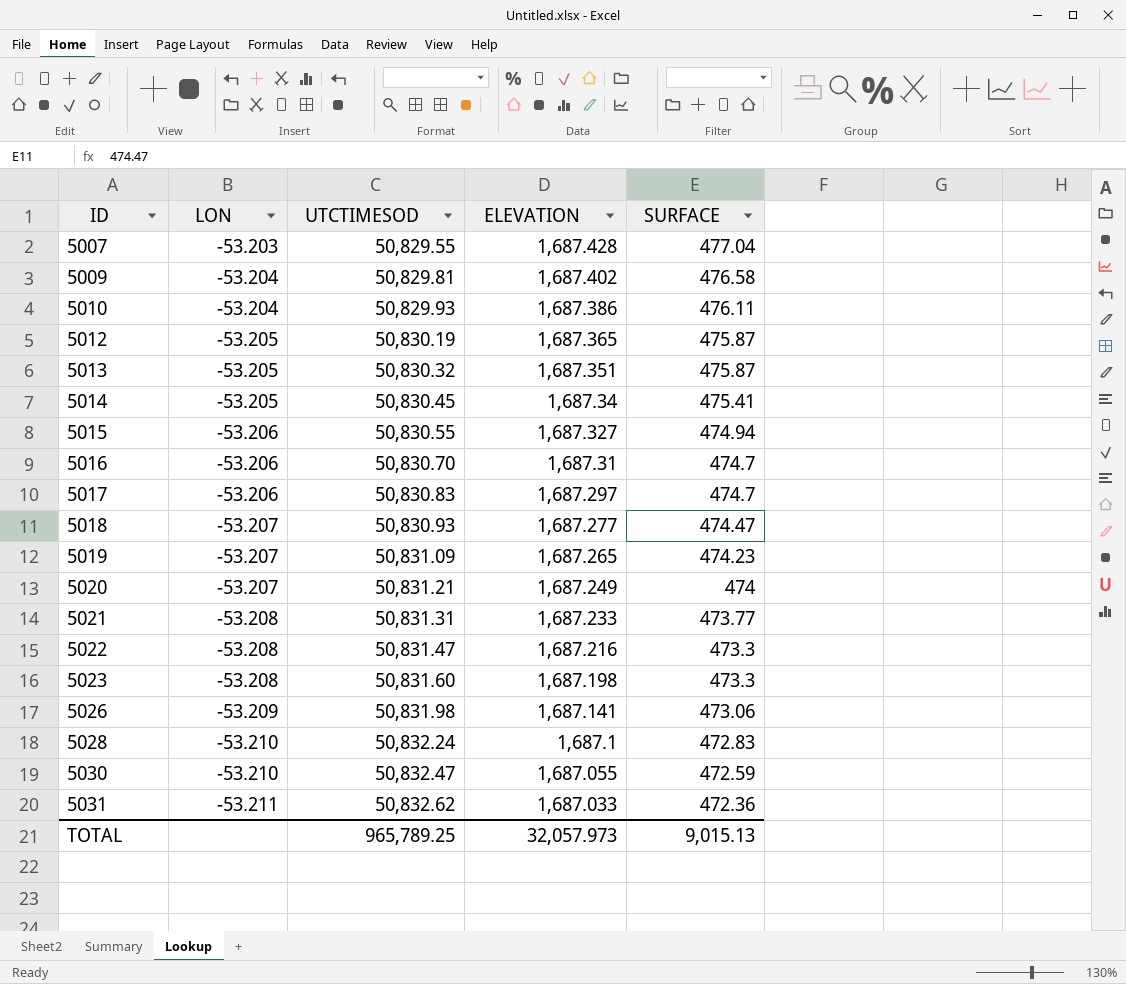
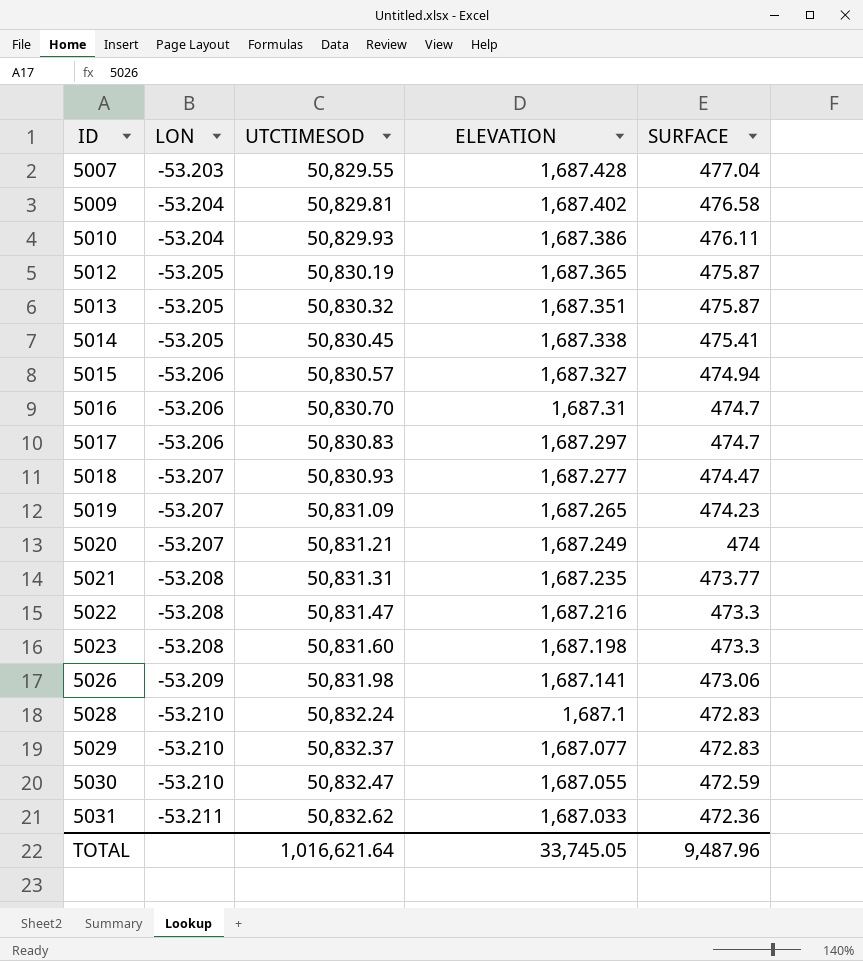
5014 | ELEVATION: 1,687.34 -> 1,687.338
5015 | UTCTIMESOD: 50,830.55 -> 50,830.57
5021 | ELEVATION: 1,687.233 -> 1,687.235
row 5029: none -> -53.210 | 50,832.37 | 1,687.077 | 472.83
TOTAL | UTCTIMESOD: 965,789.25 -> 1,016,621.64
TOTAL | ELEVATION: 32,057.973 -> 33,745.05
TOTAL | SURFACE: 9,015.13 -> 9,487.96

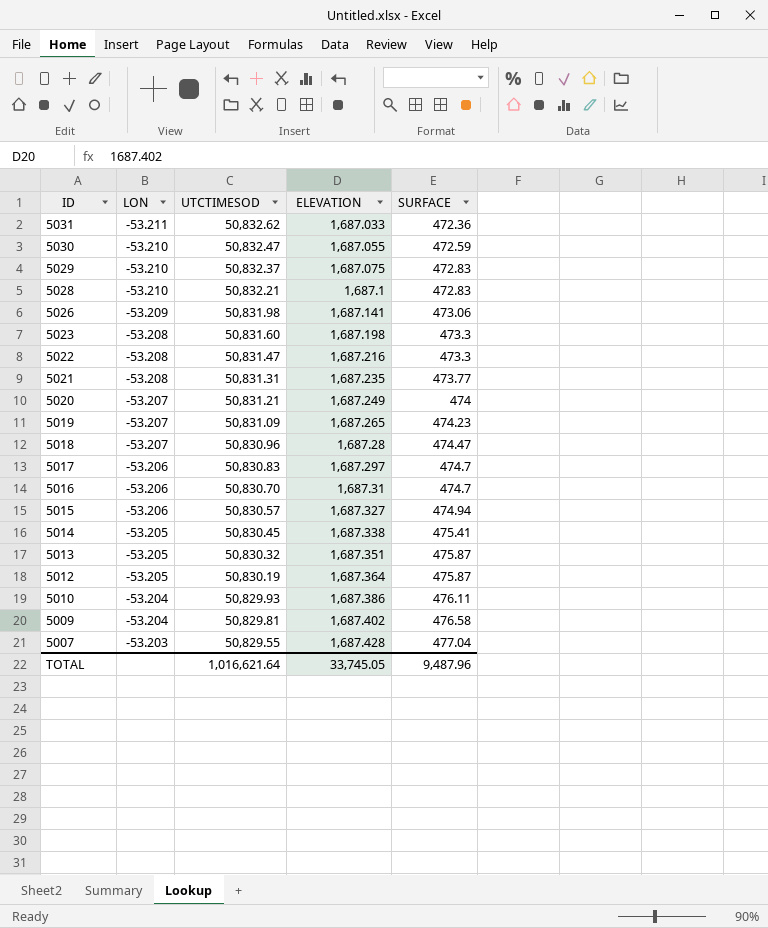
row order: ID ascending -> ID descending
5029 | ELEVATION: 1,687.077 -> 1,687.075
5028 | UTCTIMESOD: 50,832.24 -> 50,832.21
5018 | UTCTIMESOD: 50,830.93 -> 50,830.96
5018 | ELEVATION: 1,687.277 -> 1,687.28
5012 | ELEVATION: 1,687.365 -> 1,687.364

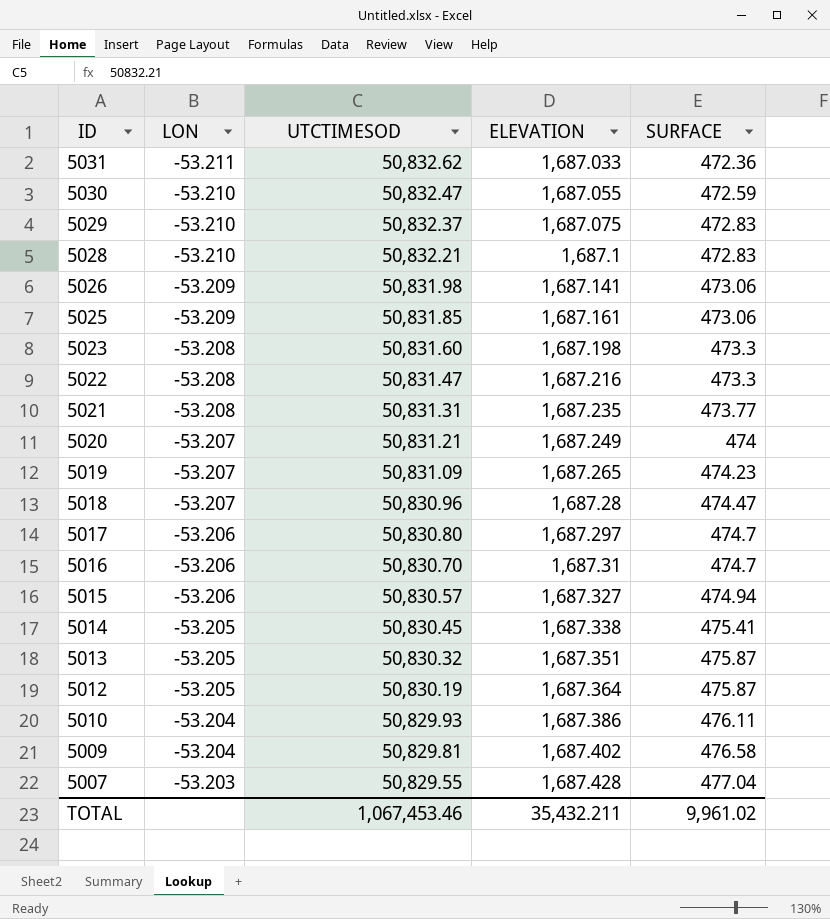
row 5025: none -> -53.209 | 50,831.85 | 1,687.161 | 473.06
5017 | UTCTIMESOD: 50,830.83 -> 50,830.80
TOTAL | UTCTIMESOD: 1,016,621.64 -> 1,067,453.46
TOTAL | ELEVATION: 33,745.05 -> 35,432.211
TOTAL | SURFACE: 9,487.96 -> 9,961.02

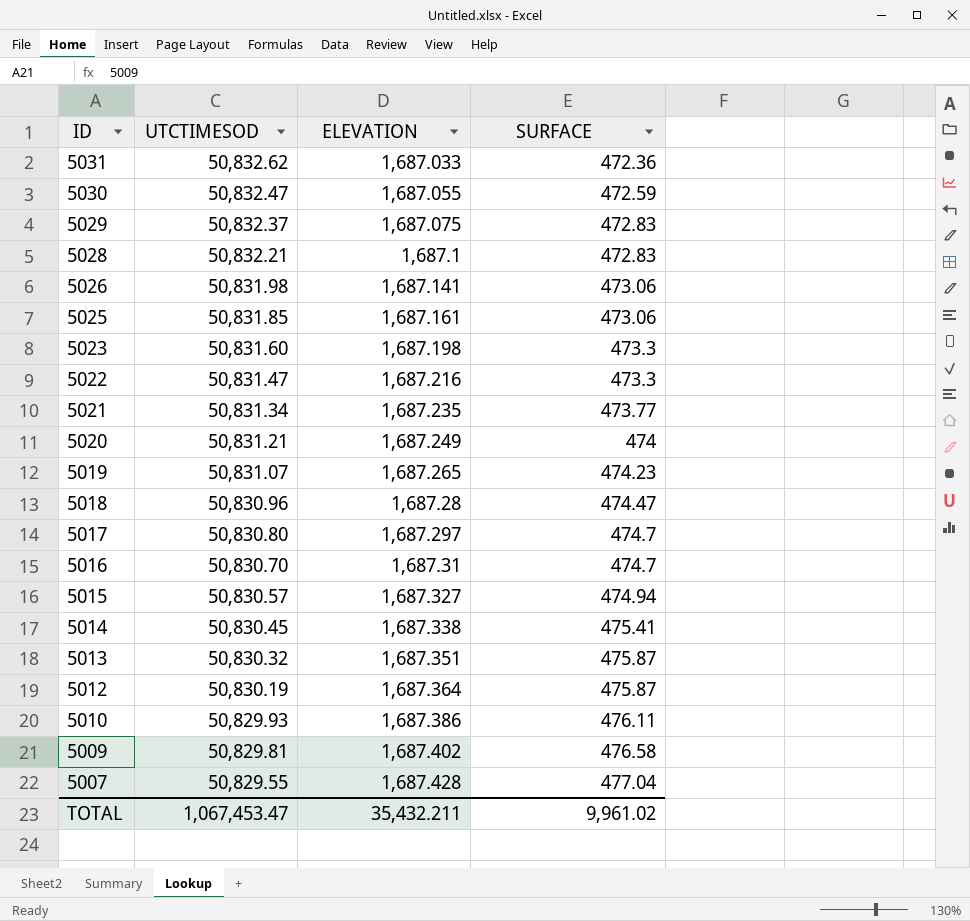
column LON | position: 2 -> none
5021 | UTCTIMESOD: 50,831.31 -> 50,831.34
5019 | UTCTIMESOD: 50,831.09 -> 50,831.07
TOTAL | UTCTIMESOD: 1,067,453.46 -> 1,067,453.47

